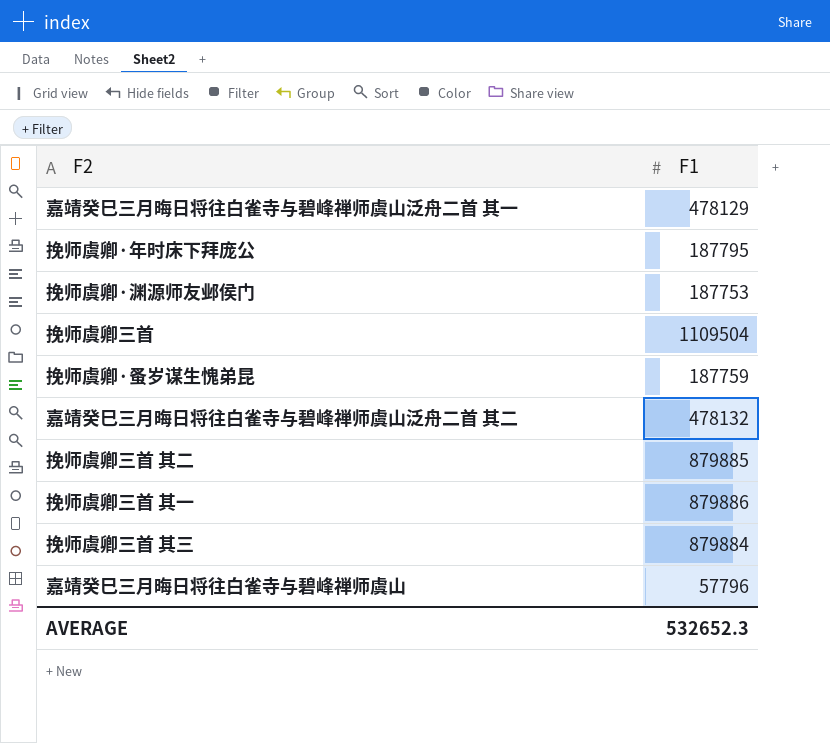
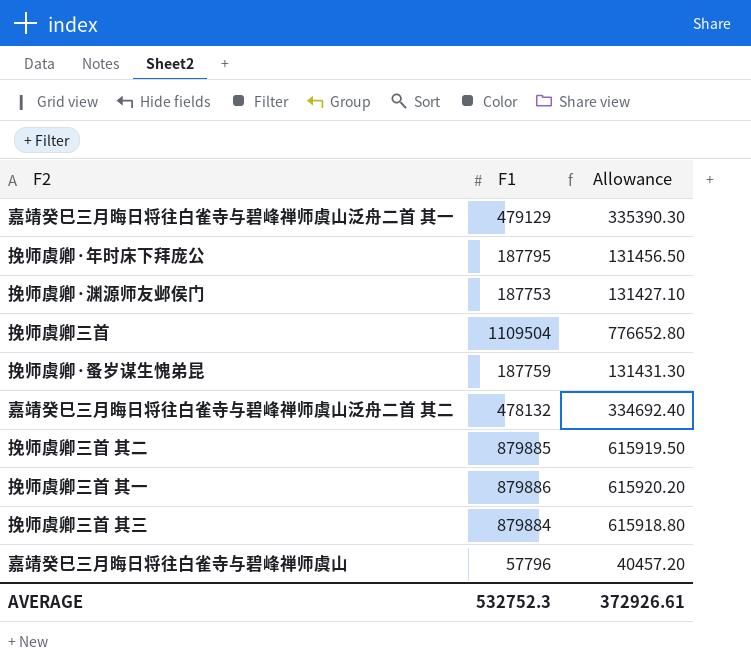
column Allowance | formula: none -> [F1] * 0.7
嘉靖癸巳三月晦日将往白雀寺与碧峰禅师虞山泛舟二首 其一 | F1: 478129 -> 479129
AVERAGE | F1: 532652.3 -> 532752.3

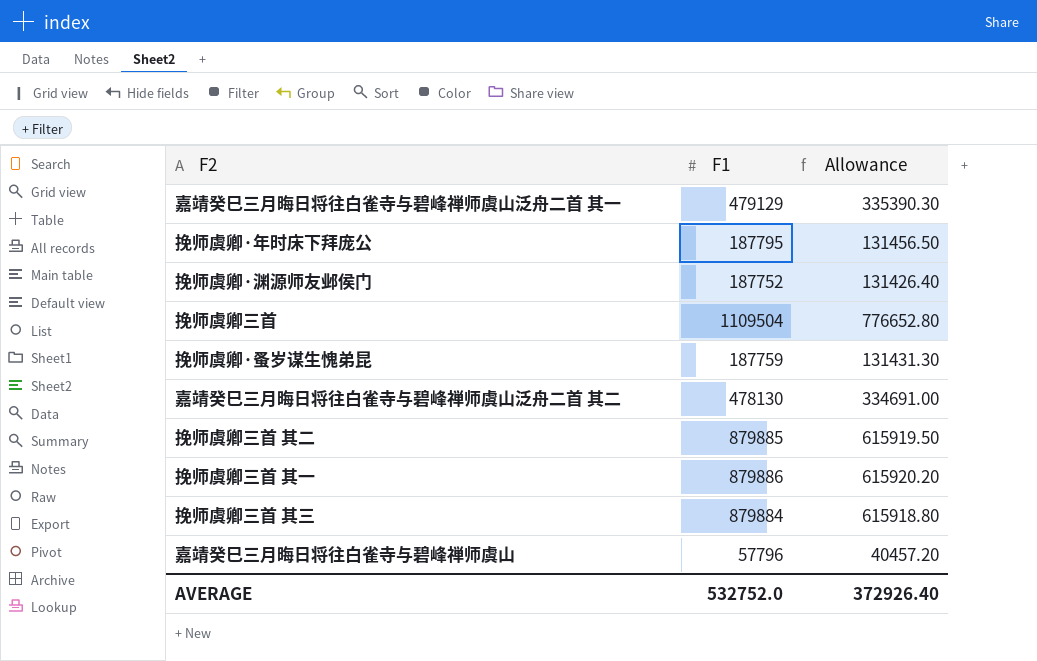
挽师虞卿·渊源师友邺侯门 | F1: 187753 -> 187752
挽师虞卿·渊源师友邺侯门 | Allowance: 131427.10 -> 131426.40
嘉靖癸巳三月晦日将往白雀寺与碧峰禅师虞山泛舟二首 其二 | F1: 478132 -> 478130
嘉靖癸巳三月晦日将往白雀寺与碧峰禅师虞山泛舟二首 其二 | Allowance: 334692.40 -> 334691.00
AVERAGE | F1: 532752.3 -> 532752.0
AVERAGE | Allowance: 372926.61 -> 372926.40

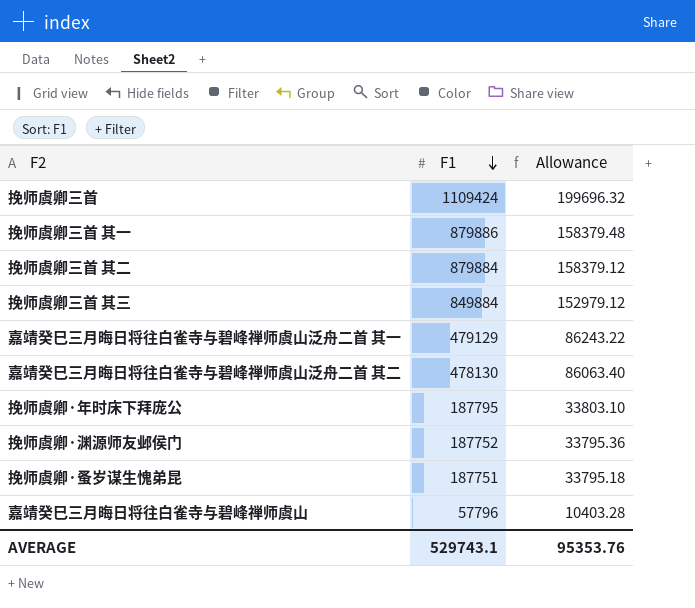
row order: none -> F1 descending
column Allowance | formula: [F1] * 0.7 -> [F1] * 0.18
挽师虞卿三首 | F1: 1109504 -> 1109424
挽师虞卿三首 其二 | F1: 879885 -> 879884
挽师虞卿三首 其三 | F1: 879884 -> 849884
挽师虞卿·蚤岁谋生愧弟昆 | F1: 187759 -> 187751
AVERAGE | F1: 532752.0 -> 529743.1
AVERAGE | Allowance: 372926.40 -> 95353.76

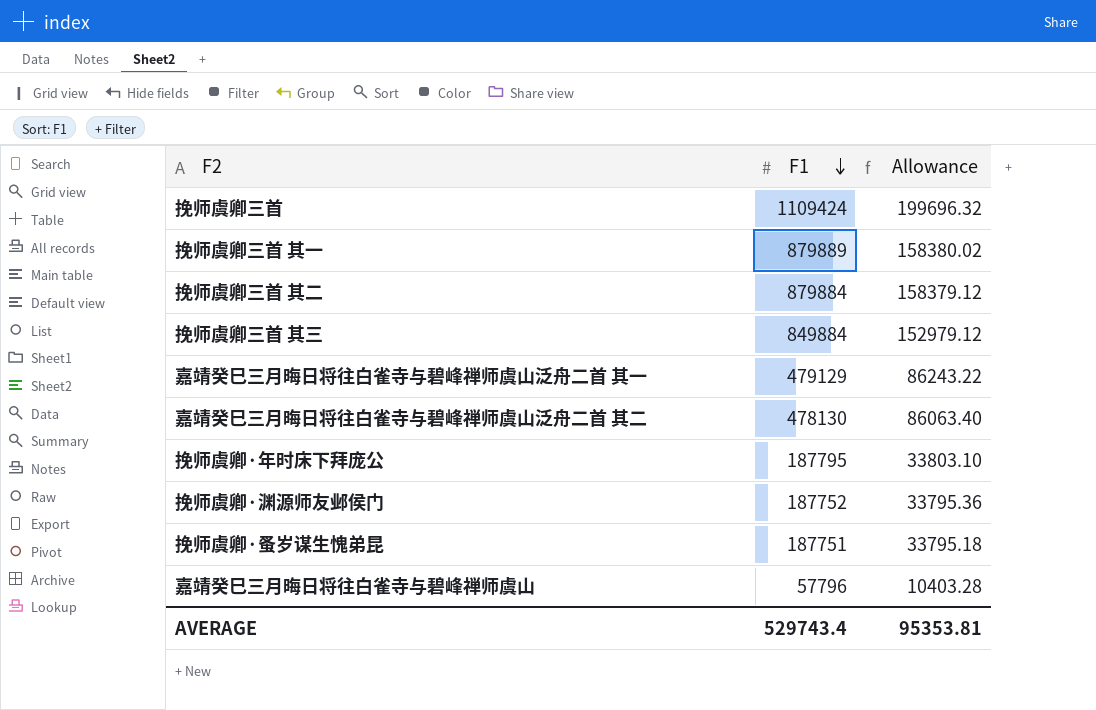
挽师虞卿三首 其一 | F1: 879886 -> 879889
挽师虞卿三首 其一 | Allowance: 158379.48 -> 158380.02
AVERAGE | F1: 529743.1 -> 529743.4
AVERAGE | Allowance: 95353.76 -> 95353.81

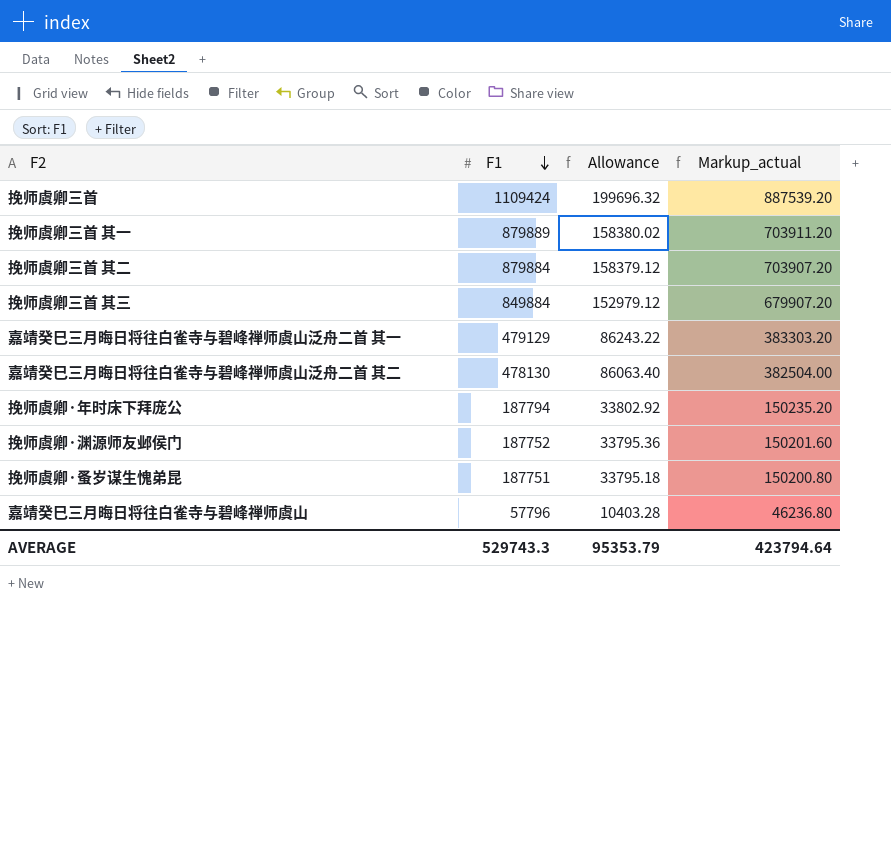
column Markup_actual | formula: none -> [F1] * 0.8
挽师虞卿·年时床下拜庞公 | F1: 187795 -> 187794
挽师虞卿·年时床下拜庞公 | Allowance: 33803.10 -> 33802.92
AVERAGE | F1: 529743.4 -> 529743.3
AVERAGE | Allowance: 95353.81 -> 95353.79

